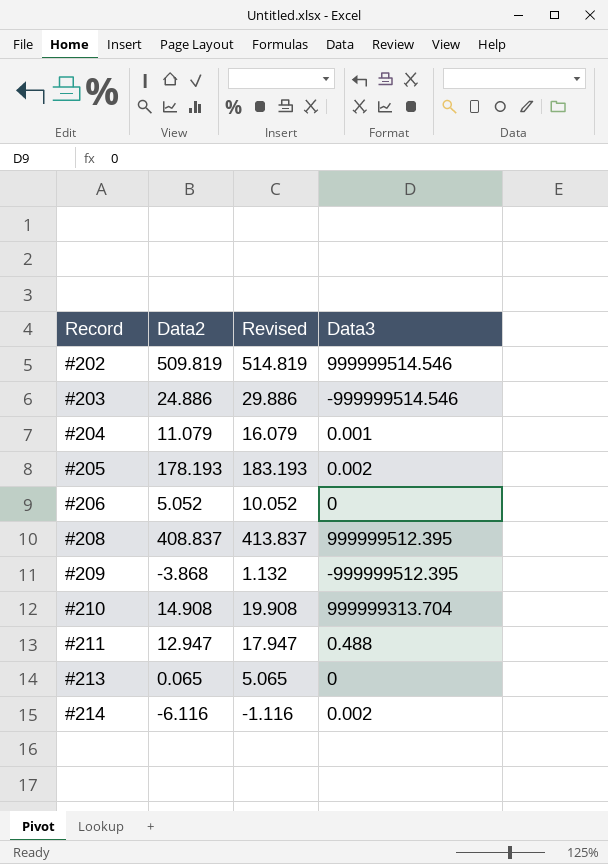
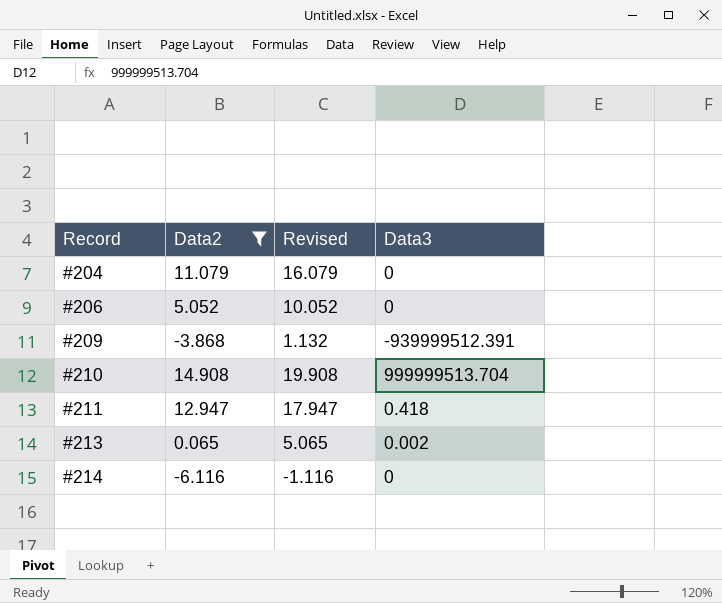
filter: none -> Data2 <= 14.908
#204 | Data3: 0.001 -> 0
#209 | Data3: -999999512.395 -> -939999512.391
#210 | Data3: 999999313.704 -> 999999513.704
#211 | Data3: 0.488 -> 0.418
#213 | Data3: 0 -> 0.002
#214 | Data3: 0.002 -> 0

